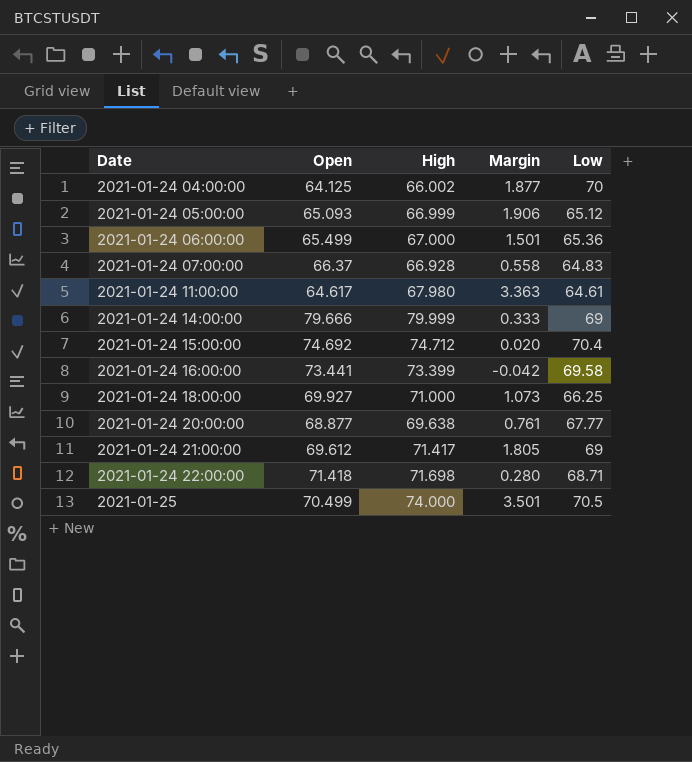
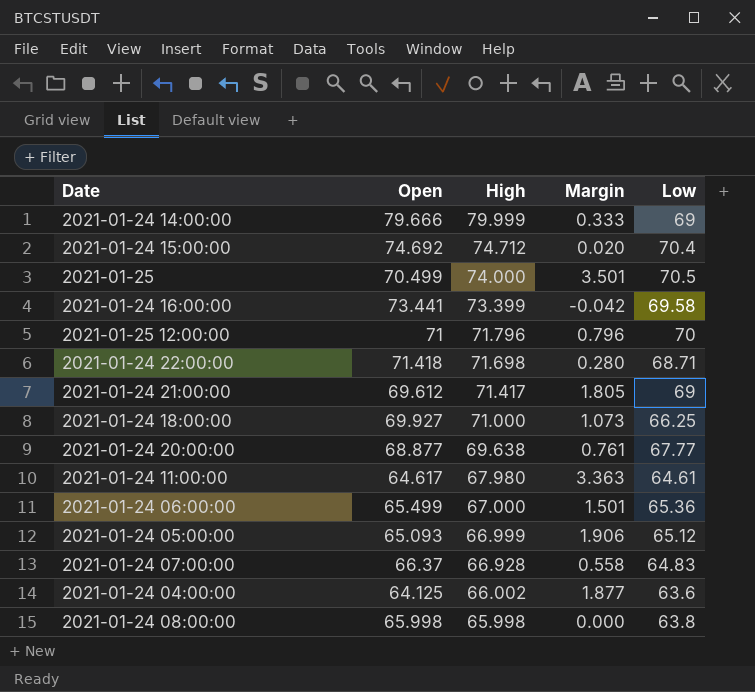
row order: Date ascending -> High descending
row 2021-01-25 12:00:00: none -> 71 | 71.796 | 0.796 | 70
2021-01-24 04:00:00 | Low: 70 -> 63.6
row 2021-01-24 08:00:00: none -> 65.998 | 65.998 | 0.000 | 63.8

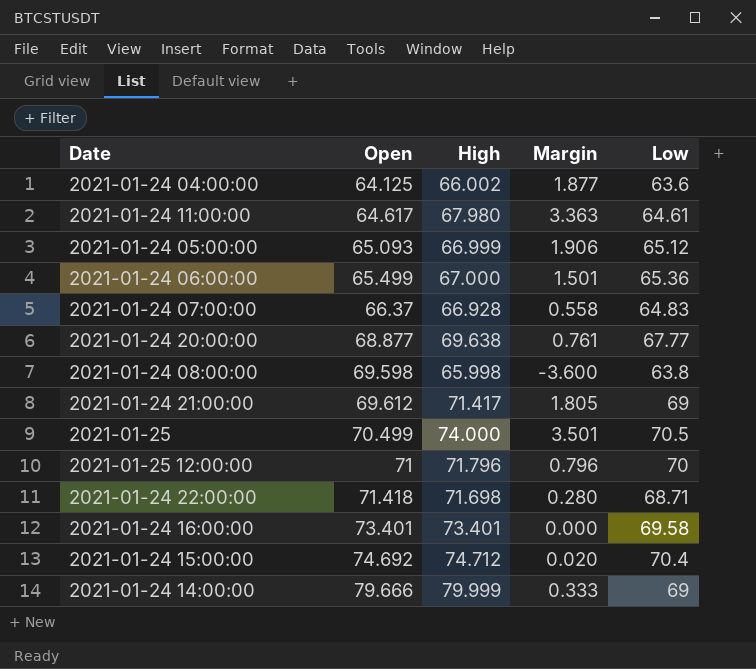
row order: High descending -> Open ascending
row 2021-01-24 18:00:00: 69.927 | 71.000 | 1.073 | 66.25 -> none
2021-01-24 08:00:00 | Open: 65.998 -> 69.598
2021-01-24 08:00:00 | Margin: 0.000 -> -3.600
2021-01-24 16:00:00 | Open: 73.441 -> 73.401
2021-01-24 16:00:00 | High: 73.399 -> 73.401
2021-01-24 16:00:00 | Margin: -0.042 -> 0.000

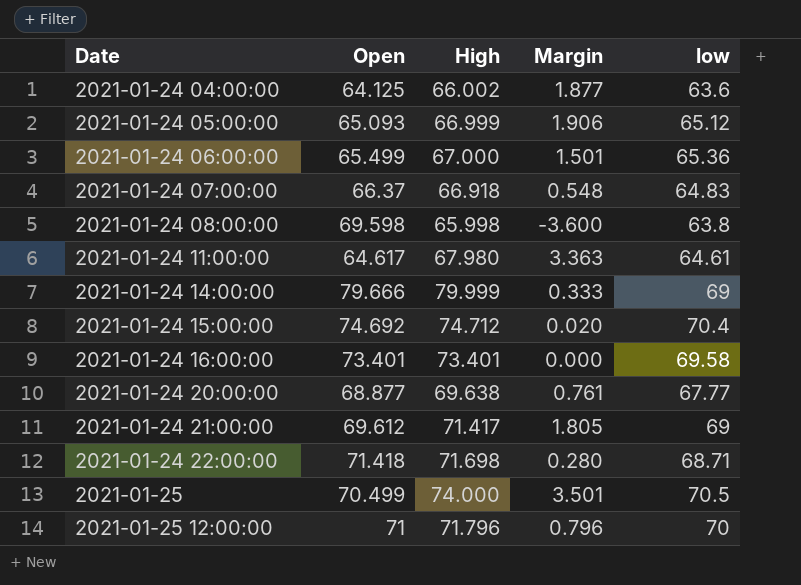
row order: Open ascending -> Date ascending
column name: Low -> low
2021-01-24 07:00:00 | High: 66.928 -> 66.918
2021-01-24 07:00:00 | Margin: 0.558 -> 0.548

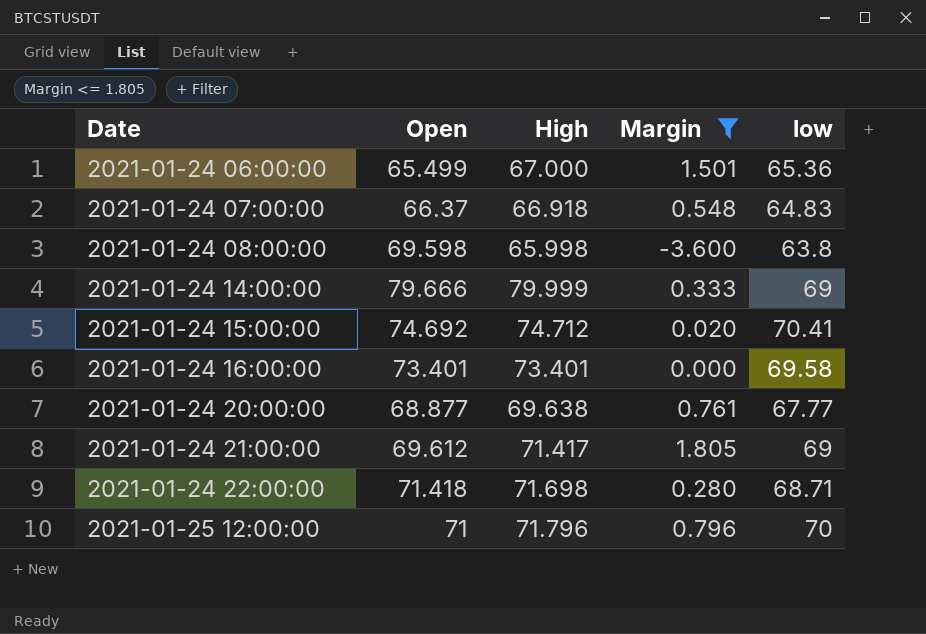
filter: none -> Margin <= 1.805
2021-01-24 15:00:00 | low: 70.4 -> 70.41

